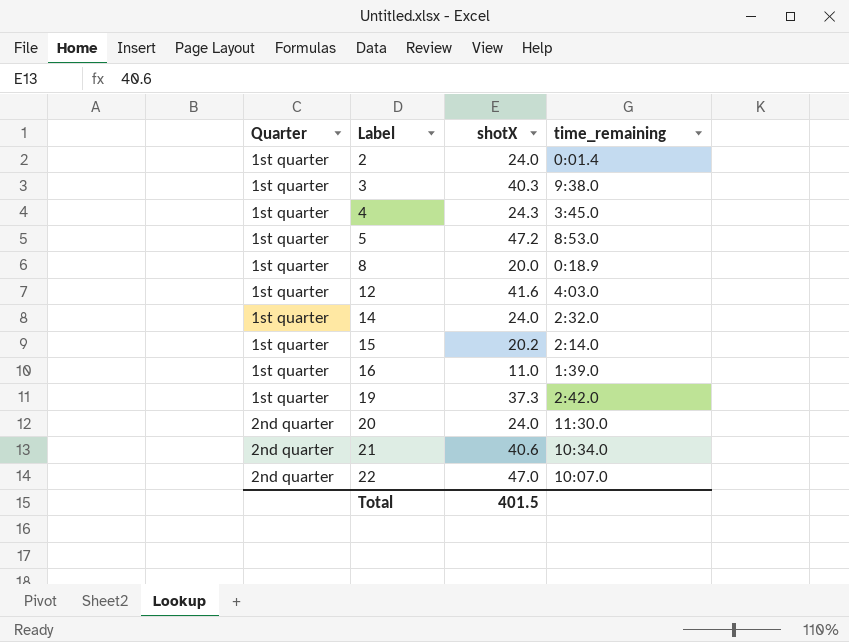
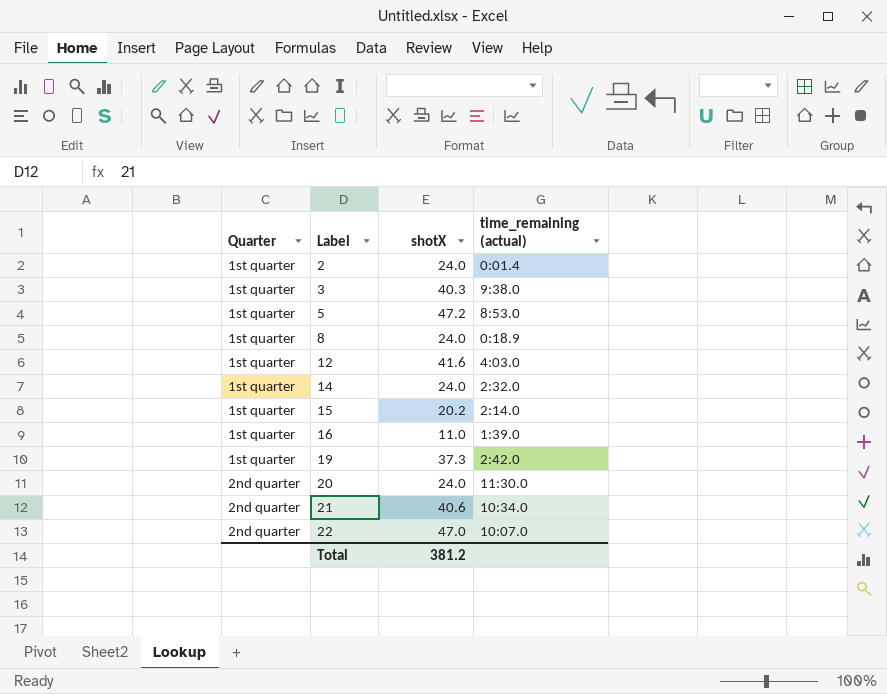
column name: time_remaining -> time_remaining (actual)
row 4: 1st quarter | 24.3 | 3:45.0 -> none
8 | shotX: 20.0 -> 24.0
Total | shotX: 401.5 -> 381.2

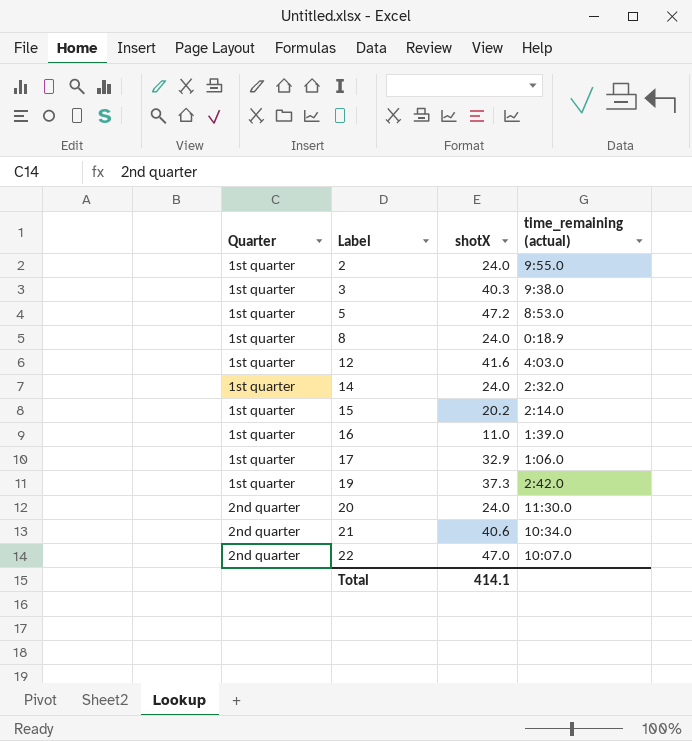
2 | time_remaining (actual): 0:01.4 -> 9:55.0
row 17: none -> 1st quarter | 32.9 | 1:06.0
Total | shotX: 381.2 -> 414.1

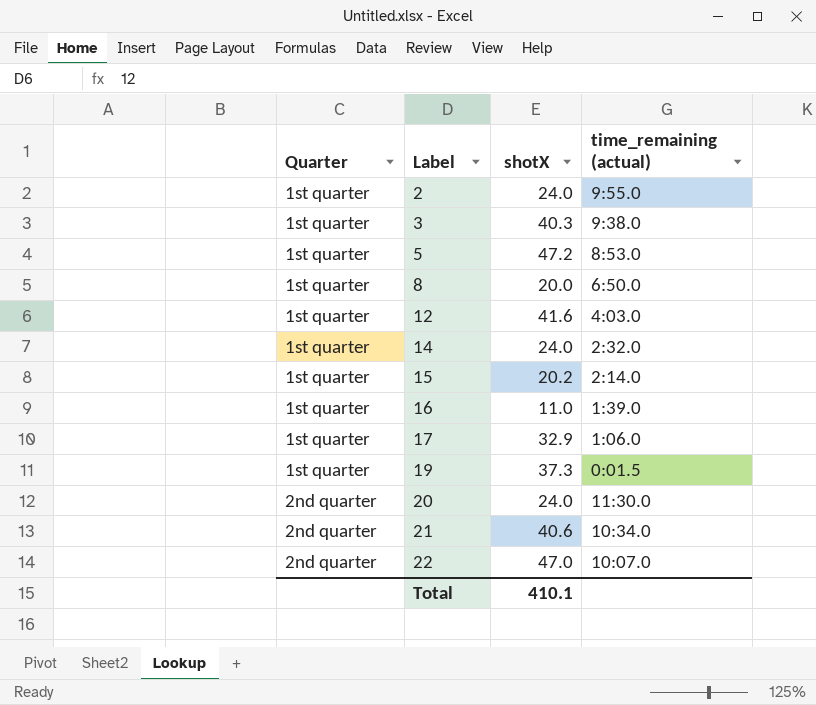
8 | shotX: 24.0 -> 20.0
8 | time_remaining (actual): 0:18.9 -> 6:50.0
19 | time_remaining (actual): 2:42.0 -> 0:01.5
Total | shotX: 414.1 -> 410.1

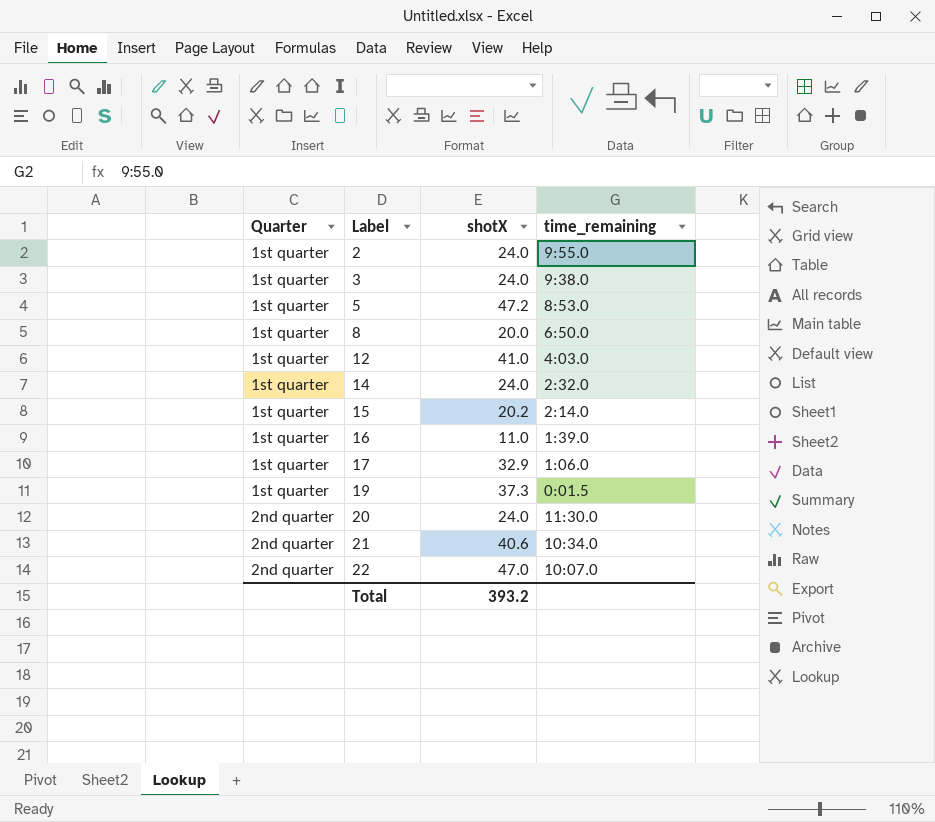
column name: time_remaining (actual) -> time_remaining
3 | shotX: 40.3 -> 24.0
12 | shotX: 41.6 -> 41.0
Total | shotX: 410.1 -> 393.2

